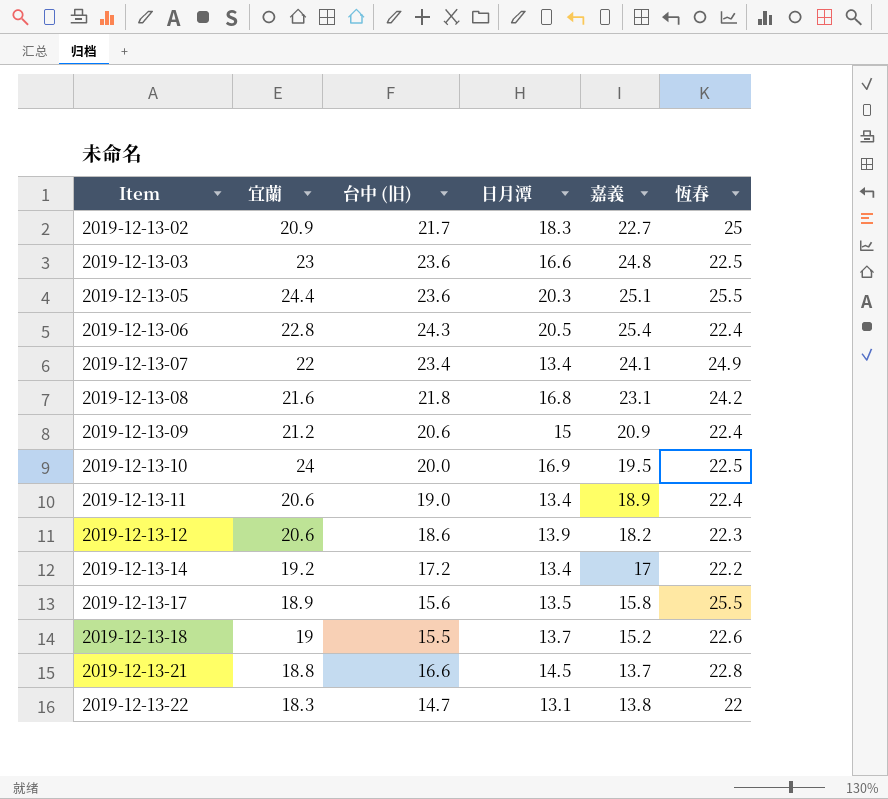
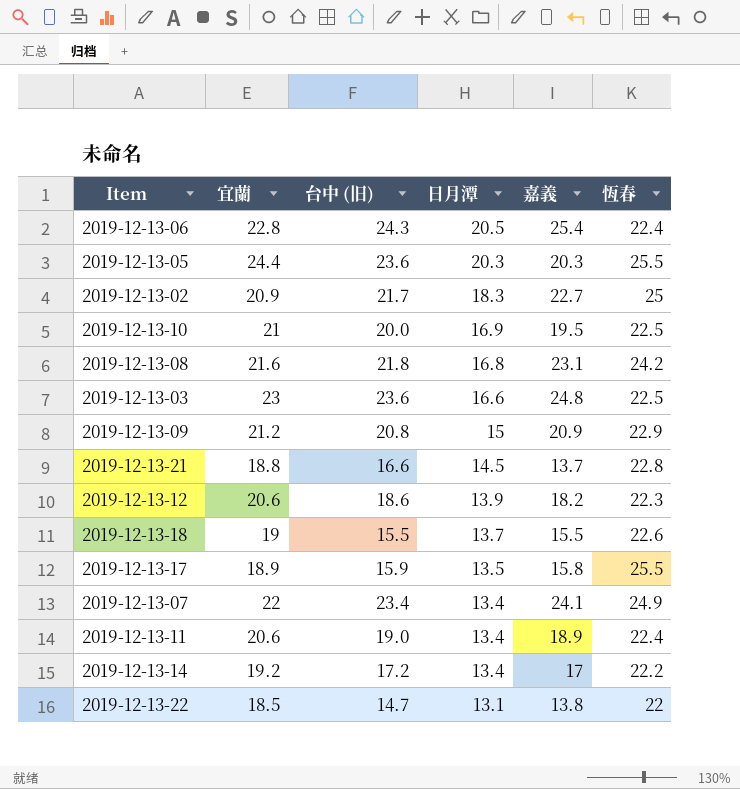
row order: Item ascending -> 日月潭 descending
2019-12-13-05 | 嘉義: 25.1 -> 20.3
2019-12-13-10 | 宜蘭: 24 -> 21
2019-12-13-09 | 台中 (旧): 20.6 -> 20.8
2019-12-13-09 | 恆春: 22.4 -> 22.9
2019-12-13-18 | 嘉義: 15.2 -> 15.5
2019-12-13-17 | 台中 (旧): 15.6 -> 15.9
2019-12-13-22 | 宜蘭: 18.3 -> 18.5

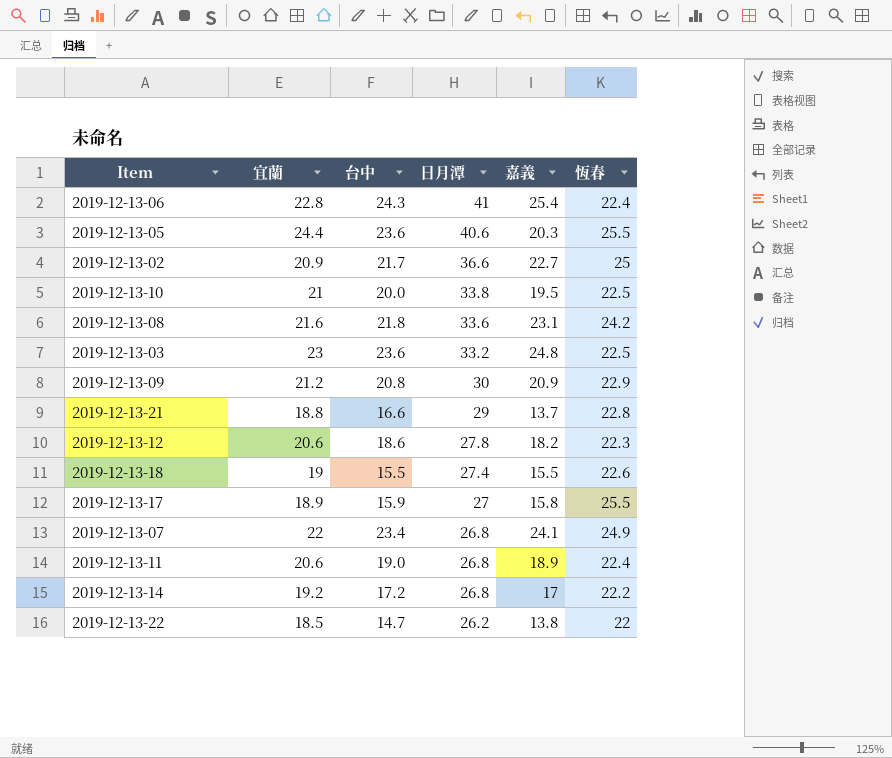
column name: 台中 (旧) -> 台中
2019-12-13-06 | 日月潭: 20.5 -> 41
2019-12-13-05 | 日月潭: 20.3 -> 40.6
2019-12-13-02 | 日月潭: 18.3 -> 36.6
2019-12-13-10 | 日月潭: 16.9 -> 33.8
2019-12-13-08 | 日月潭: 16.8 -> 33.6
2019-12-13-03 | 日月潭: 16.6 -> 33.2
2019-12-13-09 | 日月潭: 15 -> 30
2019-12-13-21 | 日月潭: 14.5 -> 29
2019-12-13-12 | 日月潭: 13.9 -> 27.8
2019-12-13-18 | 日月潭: 13.7 -> 27.4
2019-12-13-17 | 日月潭: 13.5 -> 27
2019-12-13-07 | 日月潭: 13.4 -> 26.8
2019-12-13-11 | 日月潭: 13.4 -> 26.8
2019-12-13-14 | 日月潭: 13.4 -> 26.8
2019-12-13-22 | 日月潭: 13.1 -> 26.2

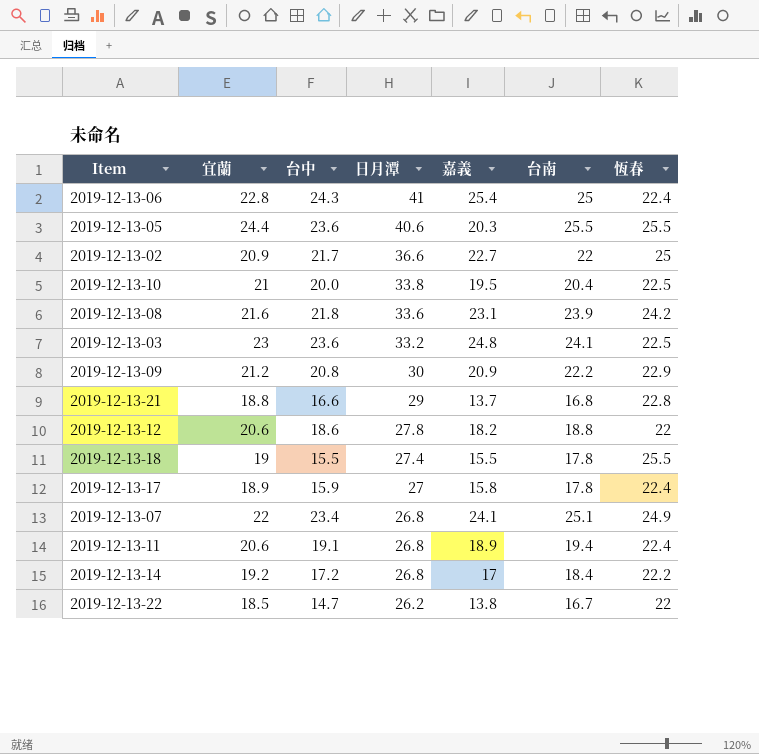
column 台南 | position: none -> 6
2019-12-13-12 | 恆春: 22.3 -> 22
2019-12-13-18 | 恆春: 22.6 -> 25.5
2019-12-13-17 | 恆春: 25.5 -> 22.4
2019-12-13-11 | 台中: 19.0 -> 19.1

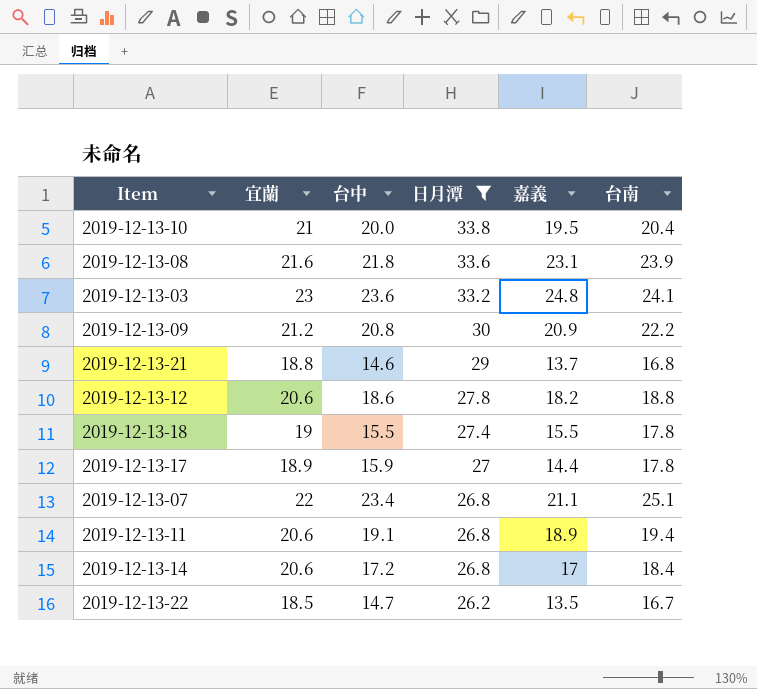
filter: none -> 日月潭 <= 33.8
column 恆春 | position: 7 -> none
2019-12-13-21 | 台中: 16.6 -> 14.6
2019-12-13-17 | 嘉義: 15.8 -> 14.4
2019-12-13-07 | 嘉義: 24.1 -> 21.1
2019-12-13-14 | 宜蘭: 19.2 -> 20.6
2019-12-13-22 | 嘉義: 13.8 -> 13.5

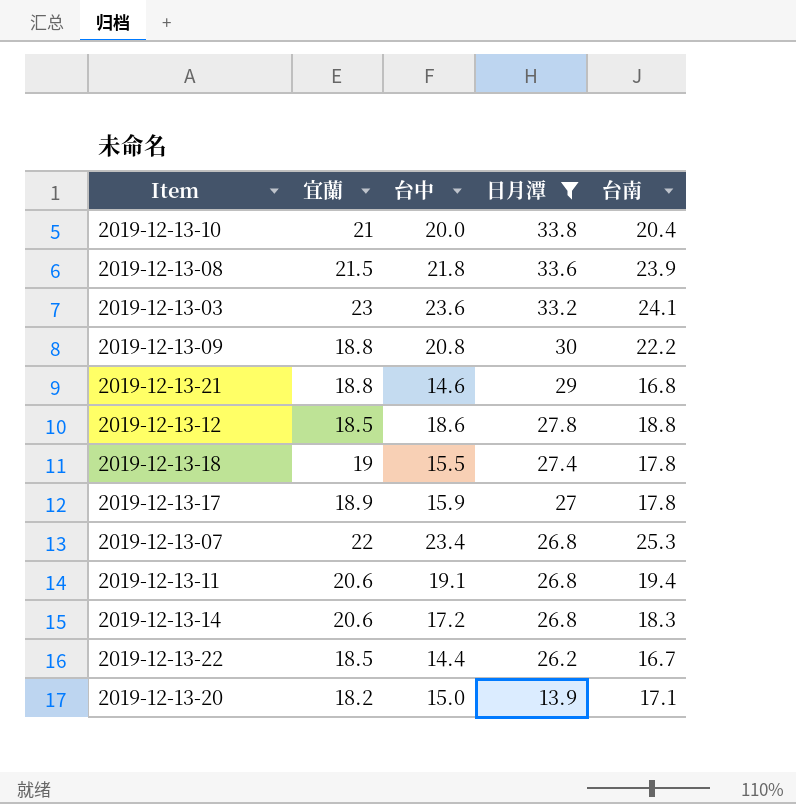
column 嘉義 | position: 5 -> none
2019-12-13-08 | 宜蘭: 21.6 -> 21.5
2019-12-13-09 | 宜蘭: 21.2 -> 18.8
2019-12-13-12 | 宜蘭: 20.6 -> 18.5
2019-12-13-07 | 台南: 25.1 -> 25.3
2019-12-13-14 | 台南: 18.4 -> 18.3
2019-12-13-22 | 台中: 14.7 -> 14.4
row 2019-12-13-20: none -> 18.2 | 15.0 | 13.9 | 17.1

